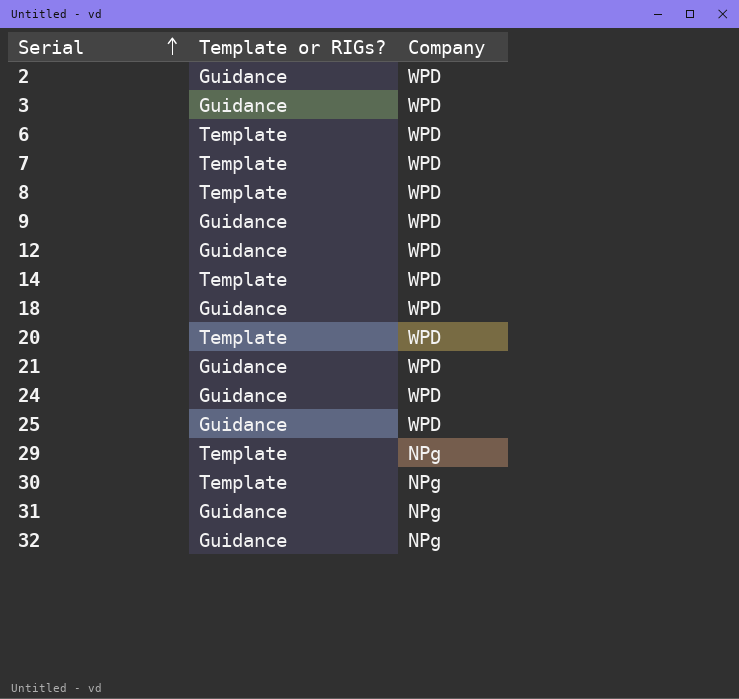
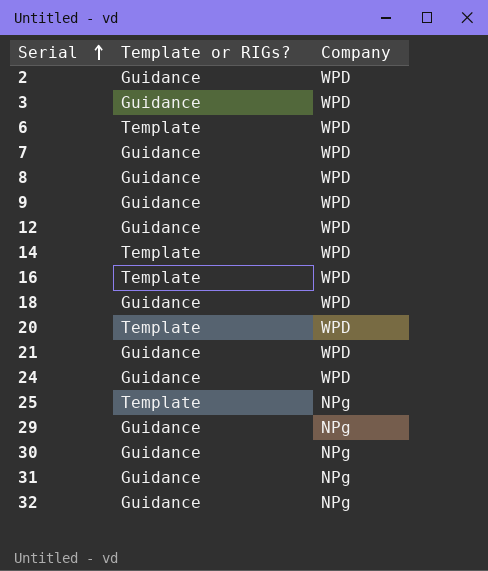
7 | Template or RIGs?: Template -> Guidance
8 | Template or RIGs?: Template -> Guidance
row 16: none -> Template | WPD
25 | Template or RIGs?: Guidance -> Template
25 | Company: WPD -> NPg
29 | Template or RIGs?: Template -> Guidance
30 | Template or RIGs?: Template -> Guidance

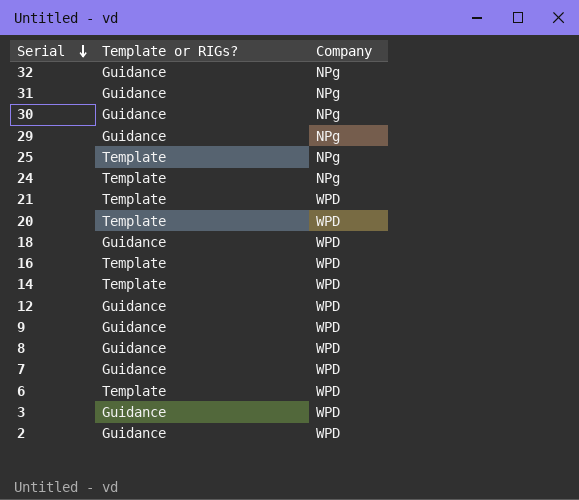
row order: Serial ascending -> Serial descending
24 | Template or RIGs?: Guidance -> Template
24 | Company: WPD -> NPg
21 | Template or RIGs?: Guidance -> Template

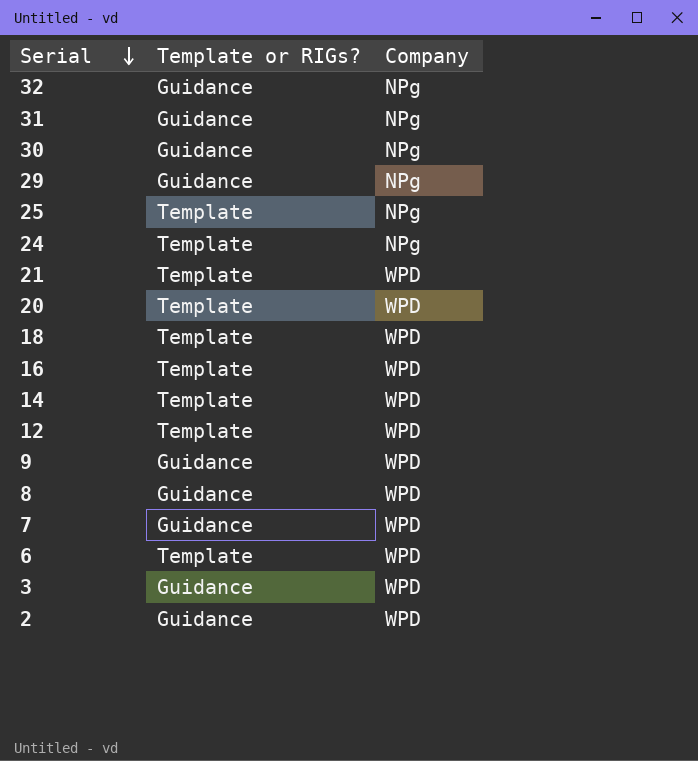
18 | Template or RIGs?: Guidance -> Template
12 | Template or RIGs?: Guidance -> Template

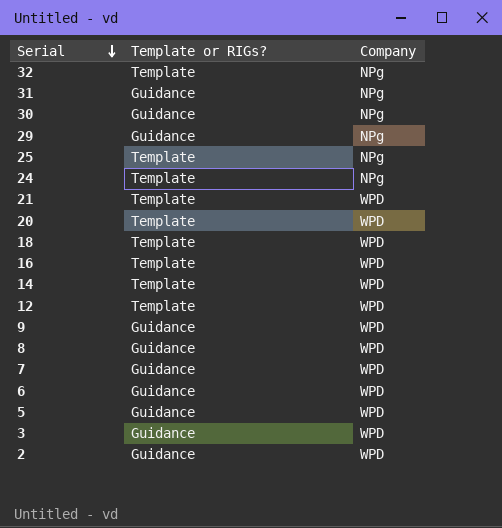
32 | Template or RIGs?: Guidance -> Template
6 | Template or RIGs?: Template -> Guidance
row 5: none -> Guidance | WPD

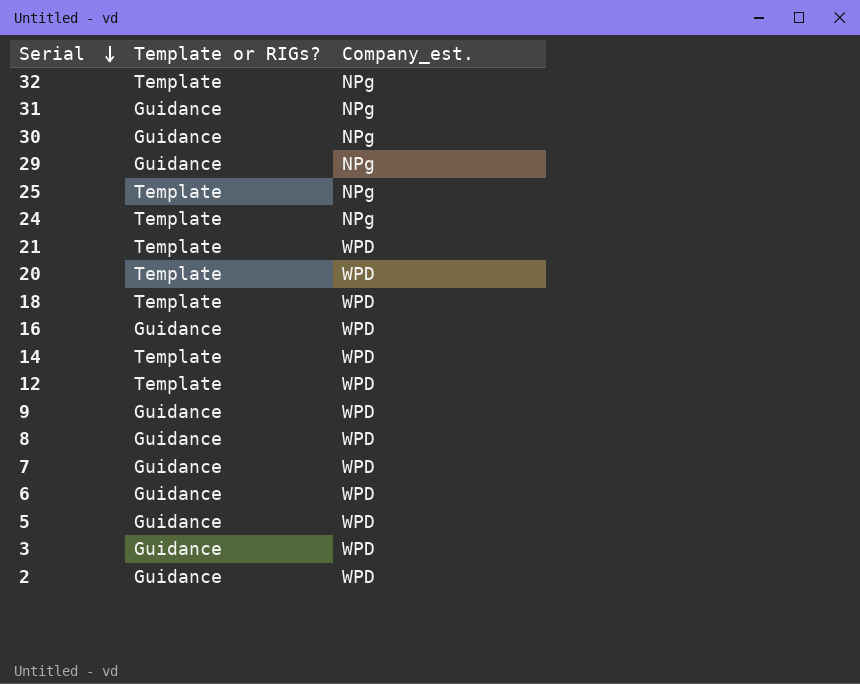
column name: Company -> Company_est.
16 | Template or RIGs?: Template -> Guidance

